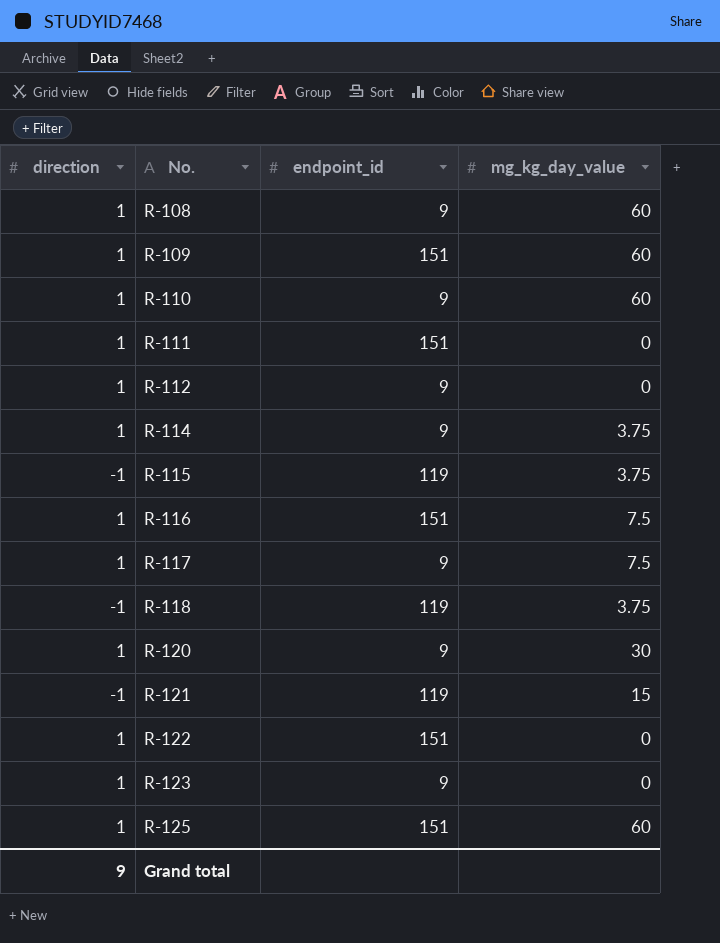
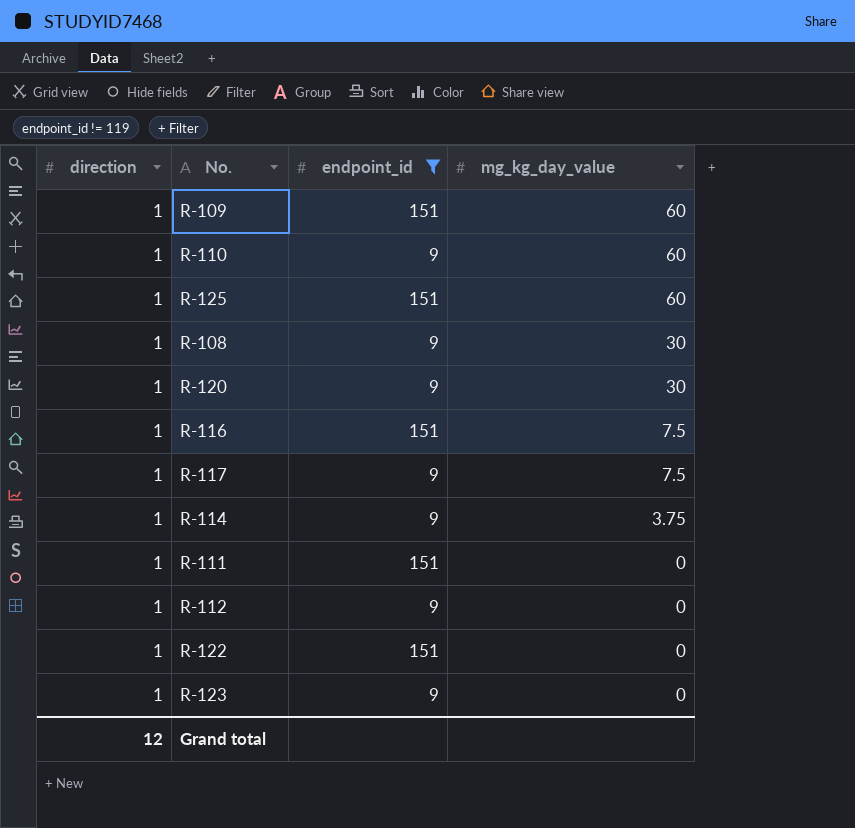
filter: none -> endpoint_id != 119
row order: No. ascending -> mg_kg_day_value descending
R-108 | mg_kg_day_value: 60 -> 30
Grand total | direction: 9 -> 12

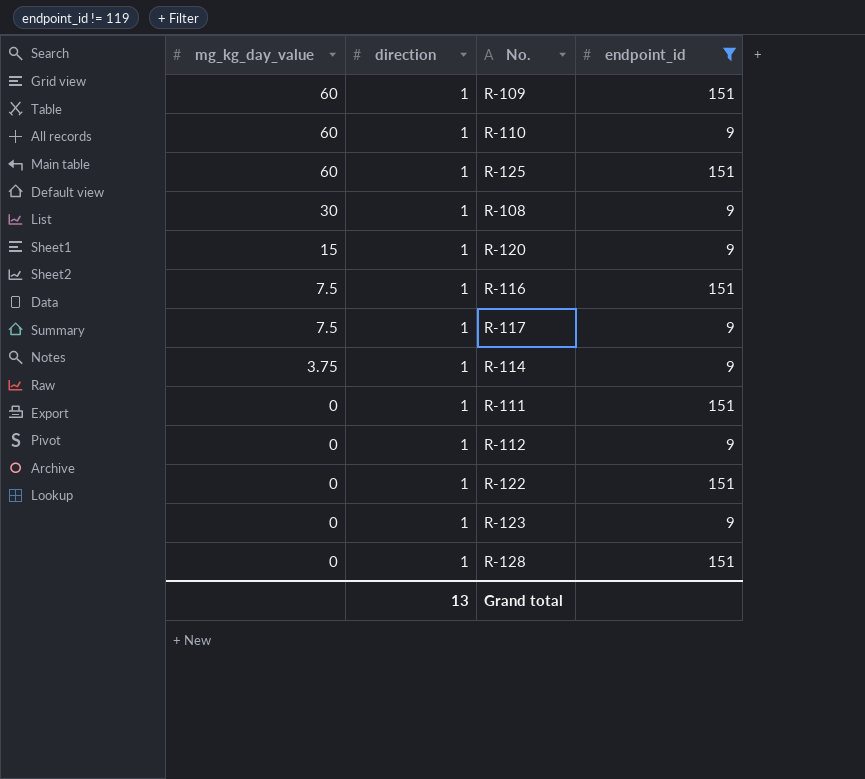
column mg_kg_day_value | position: 4 -> 1
R-120 | mg_kg_day_value: 30 -> 15
row R-128: none -> 0 | 1 | 151
Grand total | direction: 12 -> 13

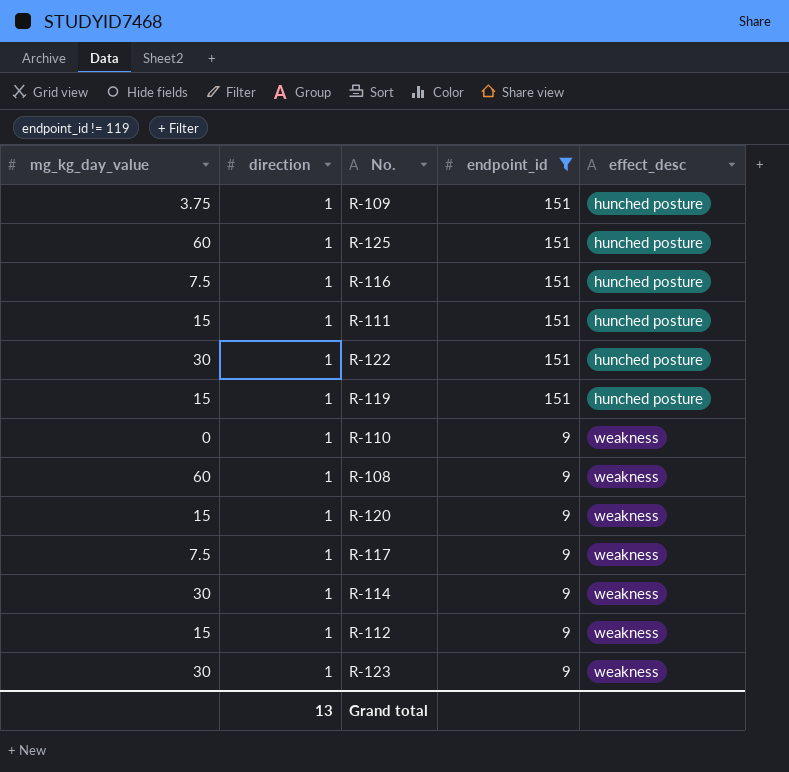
row order: mg_kg_day_value descending -> endpoint_id descending
column effect_desc | position: none -> 5
row R-128: 0 | 1 | 151 -> none
R-109 | mg_kg_day_value: 60 -> 3.75
R-111 | mg_kg_day_value: 0 -> 15
R-122 | mg_kg_day_value: 0 -> 30
row R-119: none -> 15 | 1 | 151 | hunched posture
R-110 | mg_kg_day_value: 60 -> 0
R-108 | mg_kg_day_value: 30 -> 60
R-114 | mg_kg_day_value: 3.75 -> 30
R-112 | mg_kg_day_value: 0 -> 15
R-123 | mg_kg_day_value: 0 -> 30

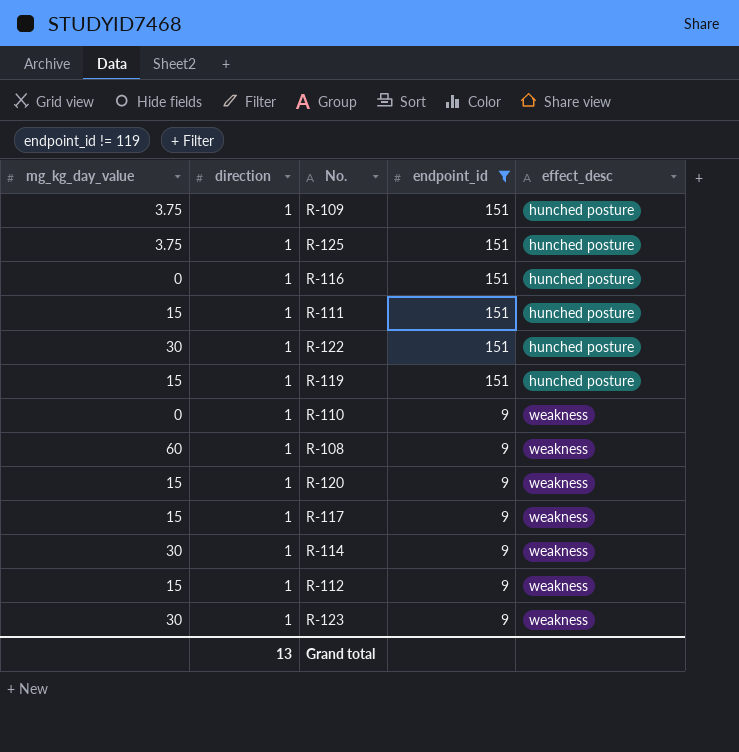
R-125 | mg_kg_day_value: 60 -> 3.75
R-116 | mg_kg_day_value: 7.5 -> 0
R-117 | mg_kg_day_value: 7.5 -> 15

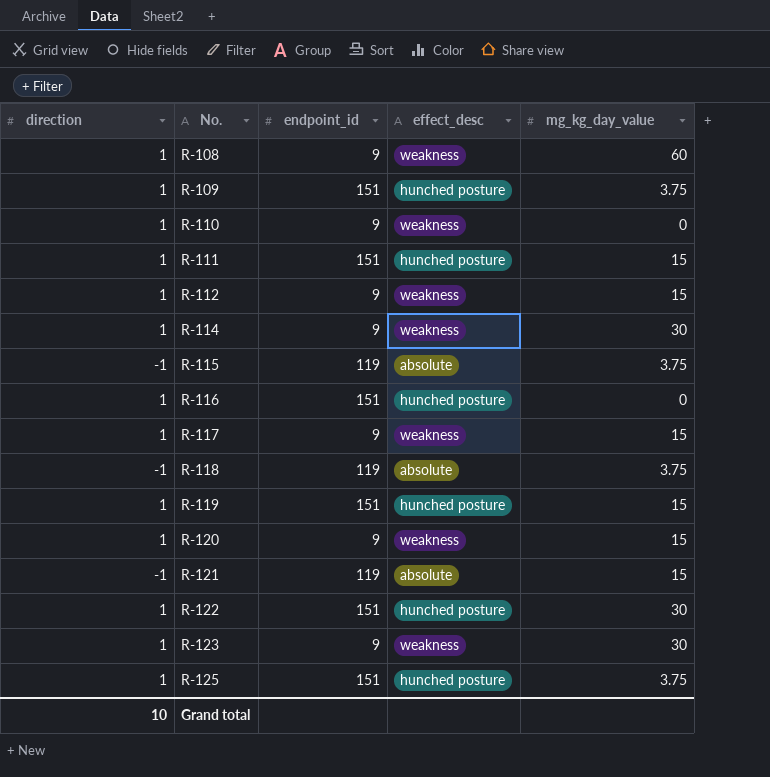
filter: endpoint_id != 119 -> none
row order: endpoint_id descending -> No. ascending
column mg_kg_day_value | position: 1 -> 5
Grand total | direction: 13 -> 10

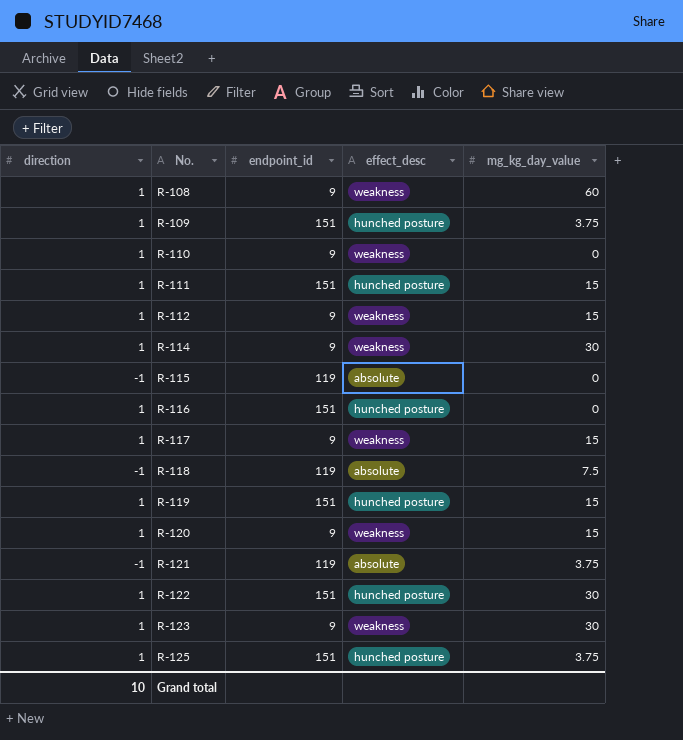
R-115 | mg_kg_day_value: 3.75 -> 0
R-118 | mg_kg_day_value: 3.75 -> 7.5
R-121 | mg_kg_day_value: 15 -> 3.75

